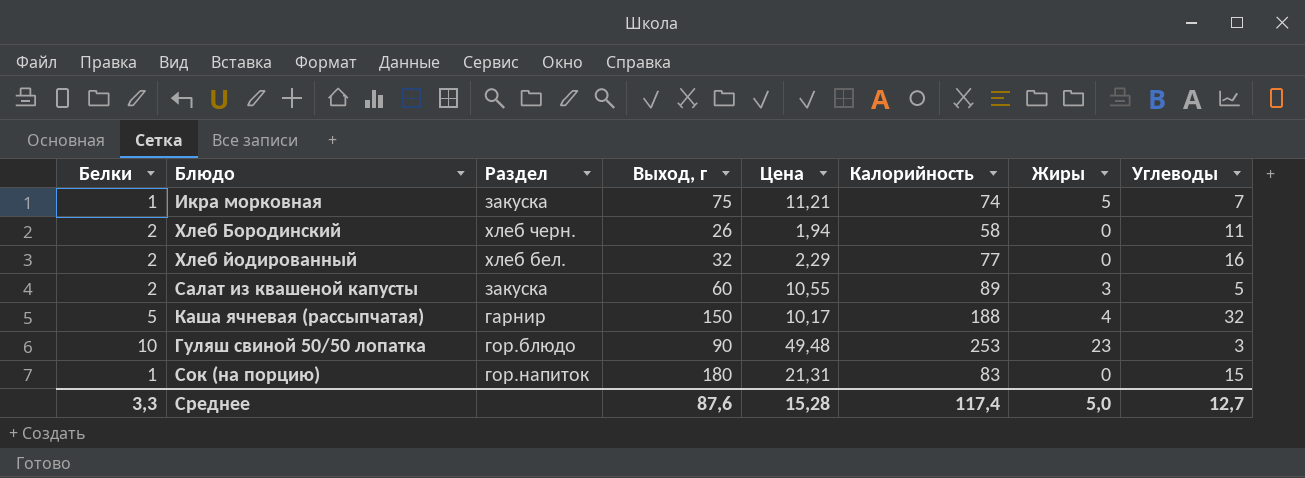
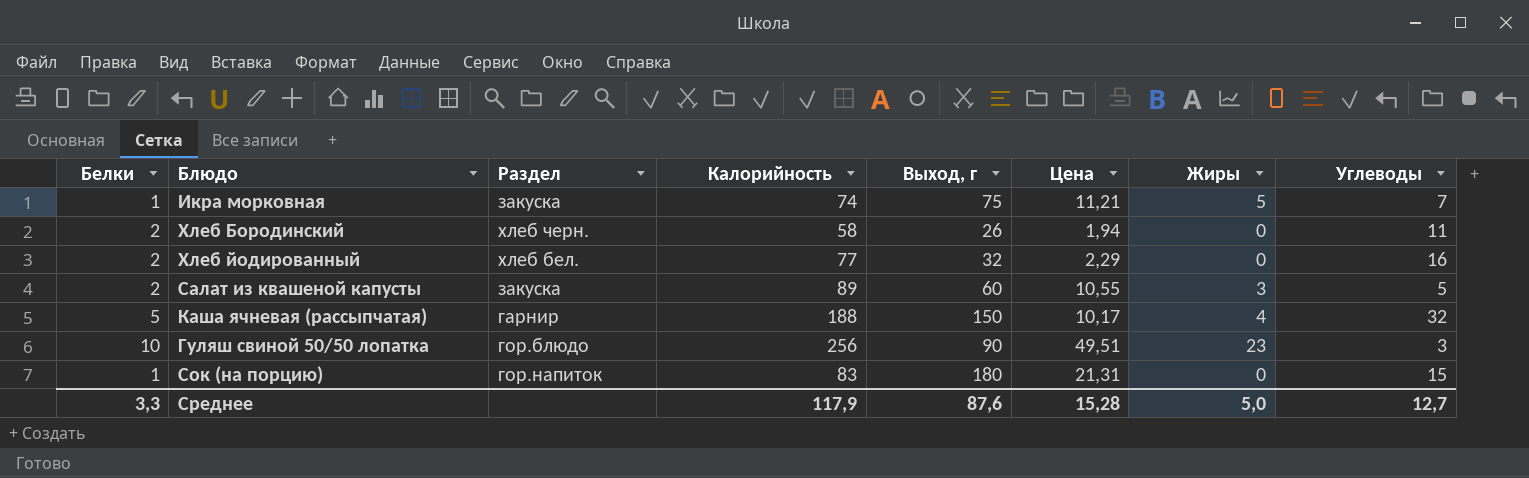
column Калорийность | position: 6 -> 4
Гуляш свиной 50/50 лопатка | Калорийность: 253 -> 256
Гуляш свиной 50/50 лопатка | Цена: 49,48 -> 49,51
Среднее | Калорийность: 117,4 -> 117,9

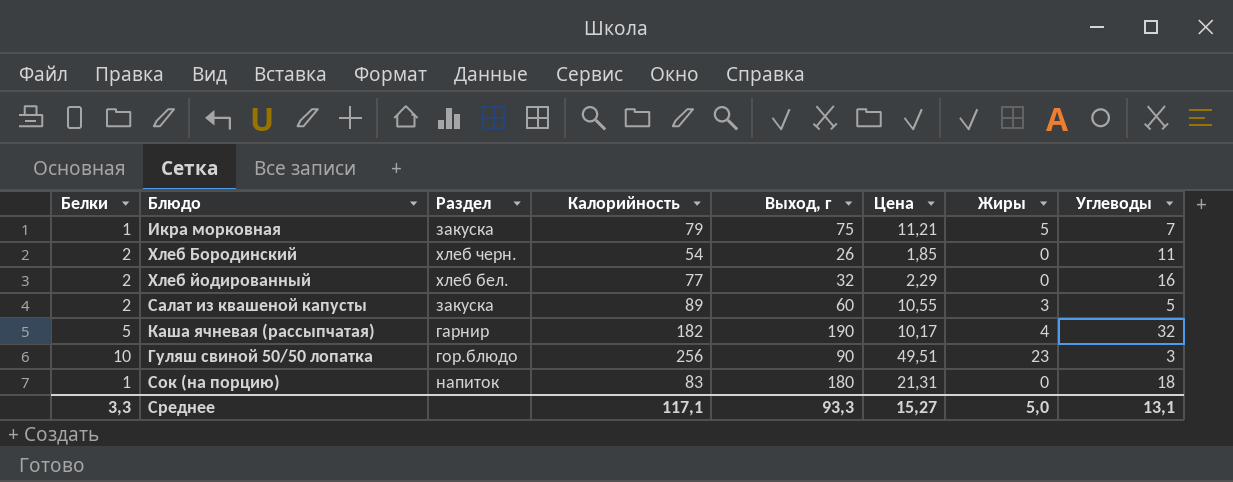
Икра морковная | Калорийность: 74 -> 79
Хлеб Бородинский | Калорийность: 58 -> 54
Хлеб Бородинский | Цена: 1,94 -> 1,85
Каша ячневая (рассыпчатая) | Калорийность: 188 -> 182
Каша ячневая (рассыпчатая) | Выход, г: 150 -> 190
Сок (на порцию) | Раздел: гор.напиток -> напиток
Сок (на порцию) | Углеводы: 15 -> 18
Среднее | Калорийность: 117,9 -> 117,1
Среднее | Выход, г: 87,6 -> 93,3
Среднее | Цена: 15,28 -> 15,27
Среднее | Углеводы: 12,7 -> 13,1

